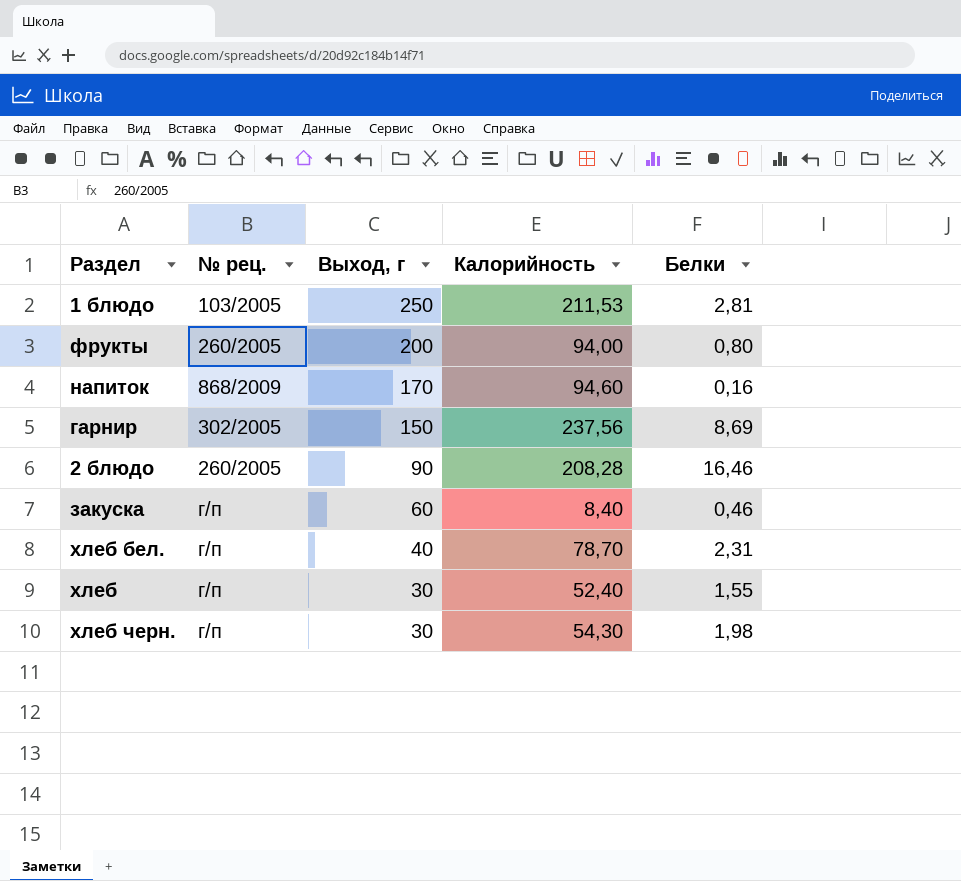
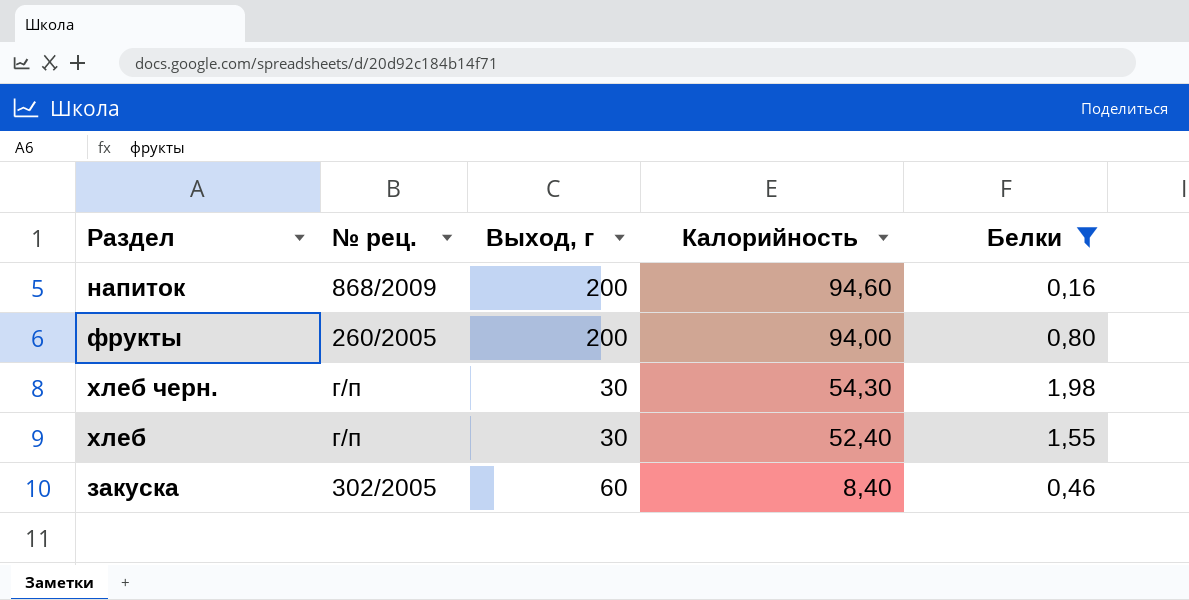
filter: none -> Белки <= 1,98
row order: Выход, г descending -> Калорийность descending
напиток | Выход, г: 170 -> 200
закуска | № рец.: г/п -> 302/2005

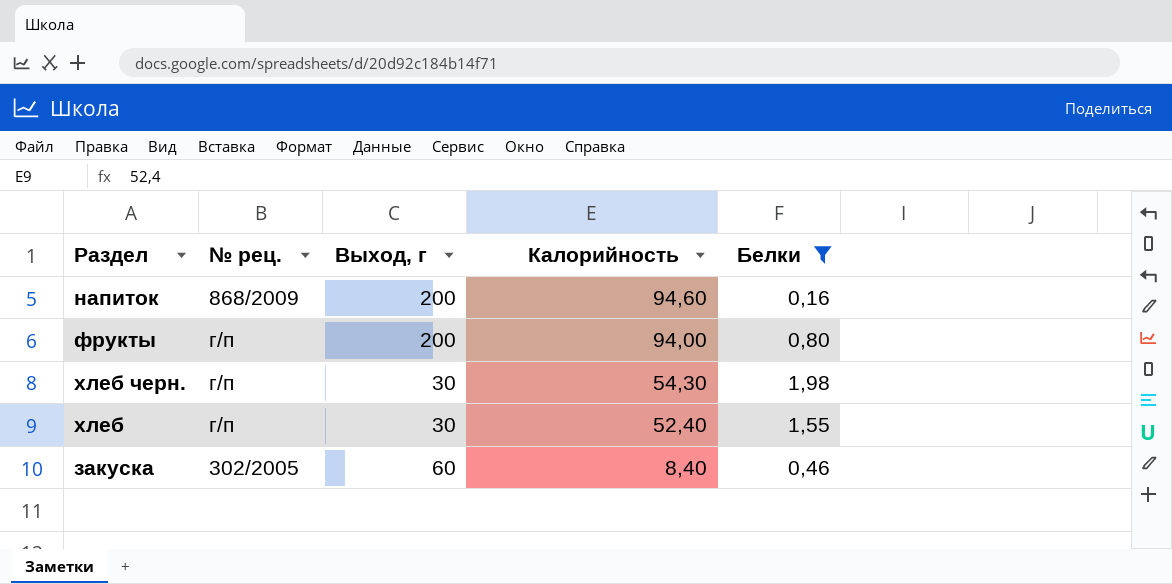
фрукты | № рец.: 260/2005 -> г/п

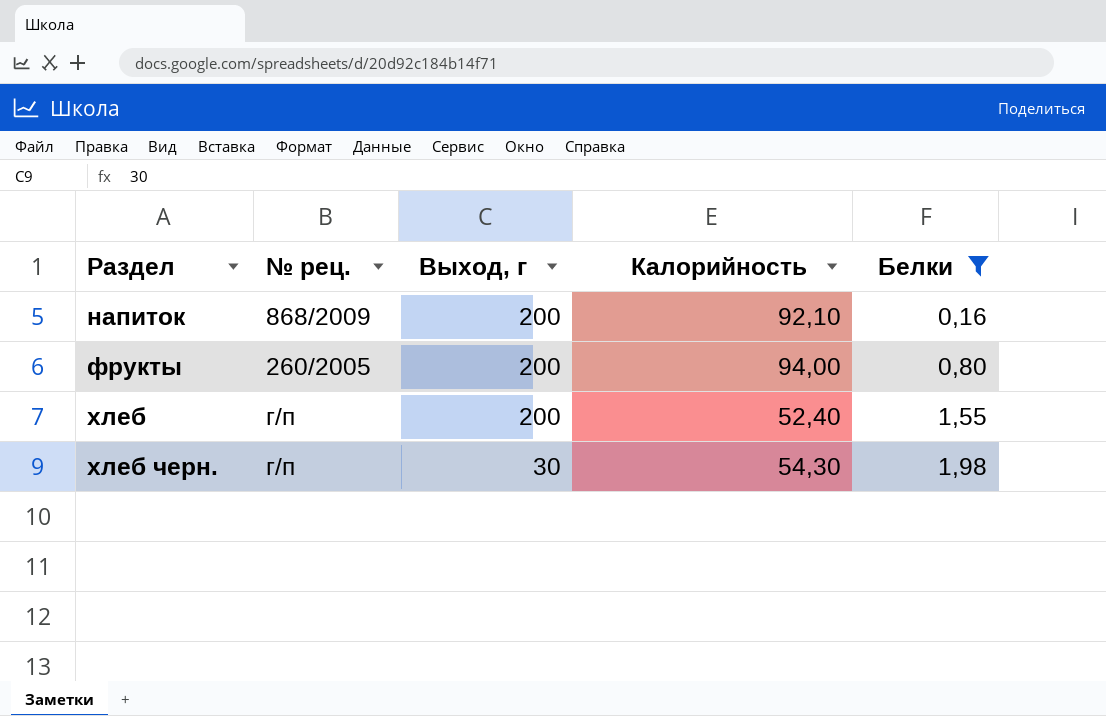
row order: Калорийность descending -> Раздел ascending
row закуска: 302/2005 | 60 | 8,40 | 0,46 -> none
напиток | Калорийность: 94,60 -> 92,10
фрукты | № рец.: г/п -> 260/2005
хлеб | Выход, г: 30 -> 200

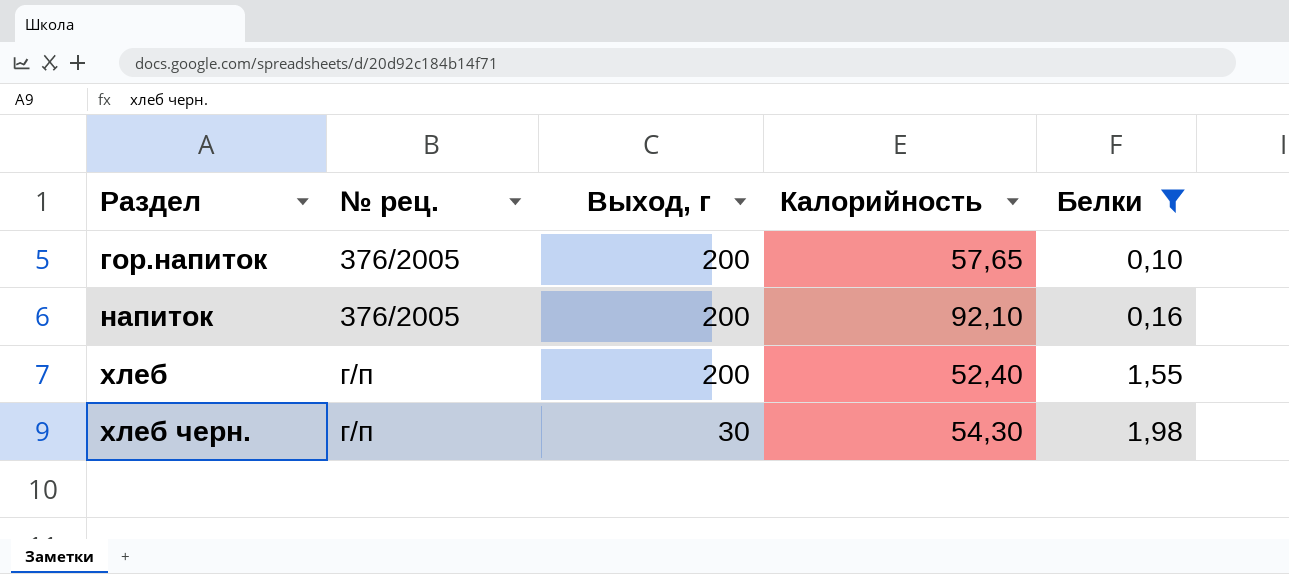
row фрукты: 260/2005 | 200 | 94,00 | 0,80 -> none
row гор.напиток: none -> 376/2005 | 200 | 57,65 | 0,10
напиток | № рец.: 868/2009 -> 376/2005

